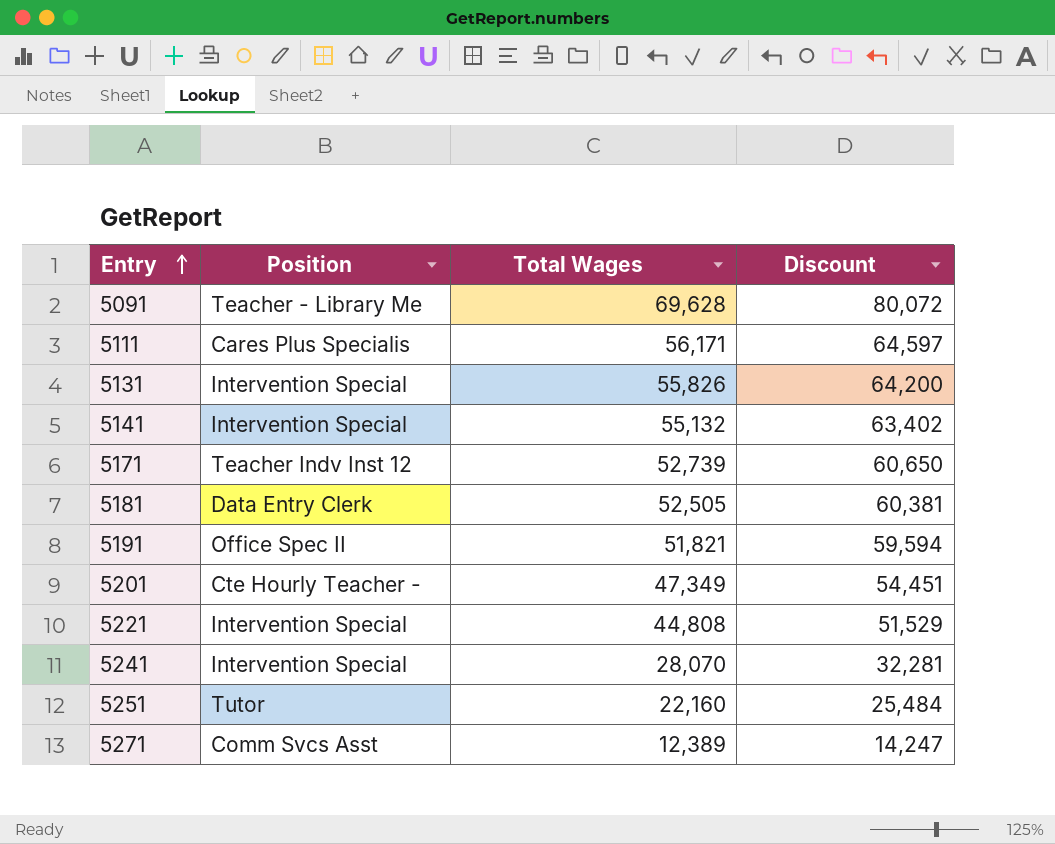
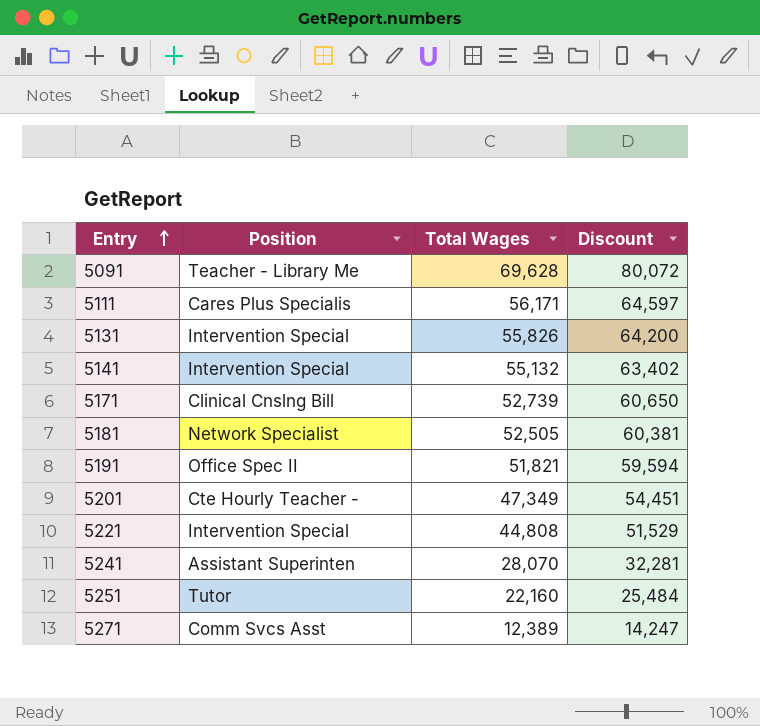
5171 | Position: Teacher Indv Inst 12 -> Clinical Cnslng Bill
5181 | Position: Data Entry Clerk -> Network Specialist
5241 | Position: Intervention Special -> Assistant Superinten

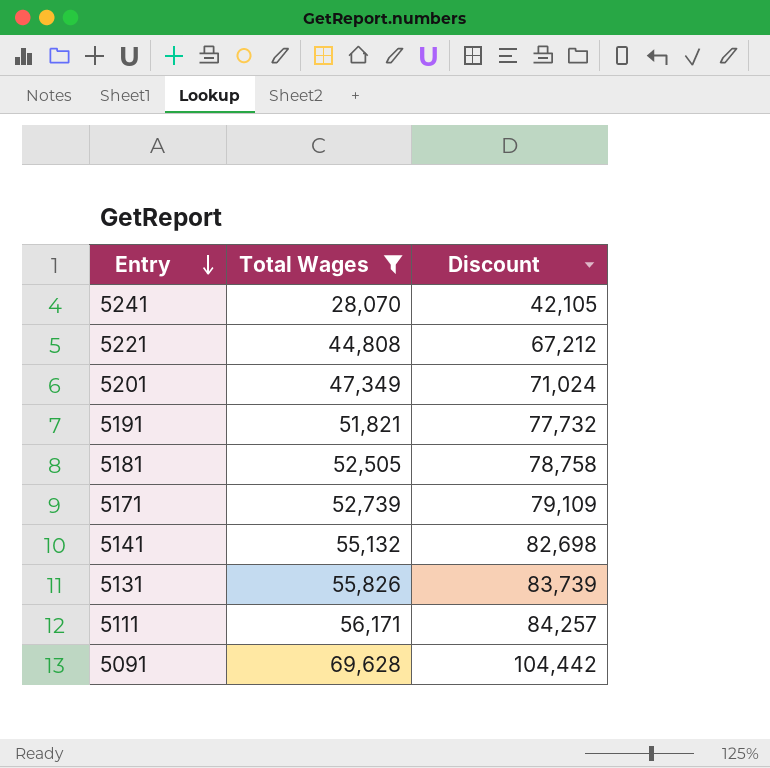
filter: none -> Total Wages >= 28,070
row order: Entry ascending -> Entry descending
column Position | position: 2 -> none
column Discount | formula: [Total Wages] * 1.15 -> [Total Wages] * 1.5

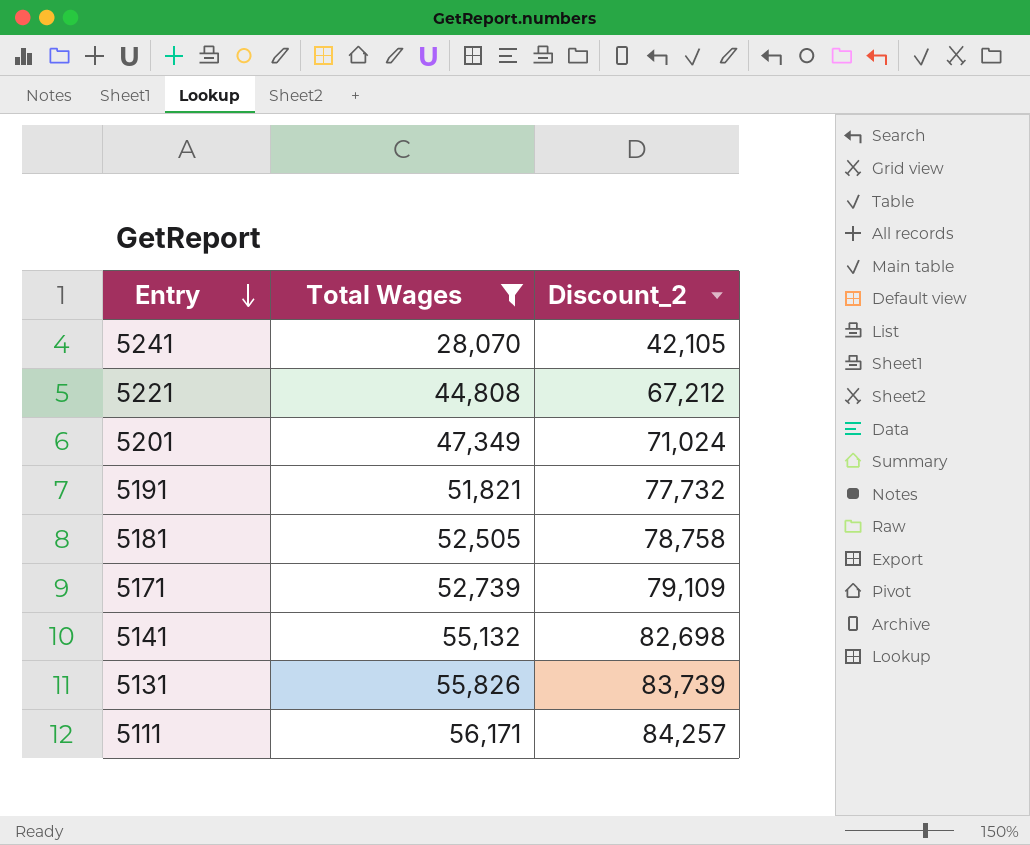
column name: Discount -> Discount_2
row 5091: 69,628 | 104,442 -> none

